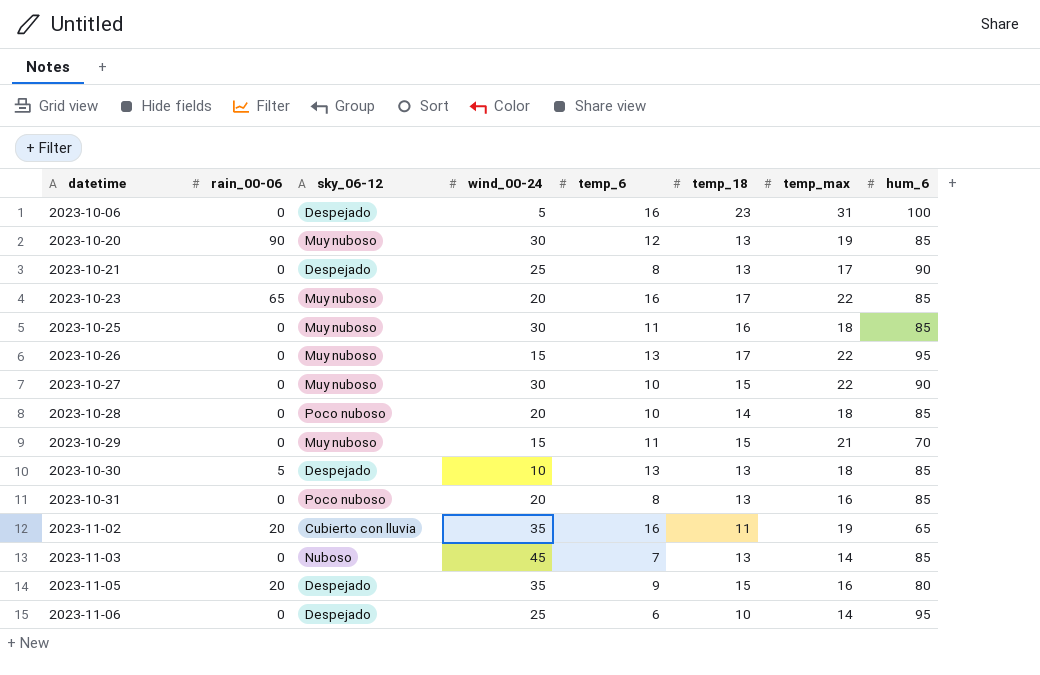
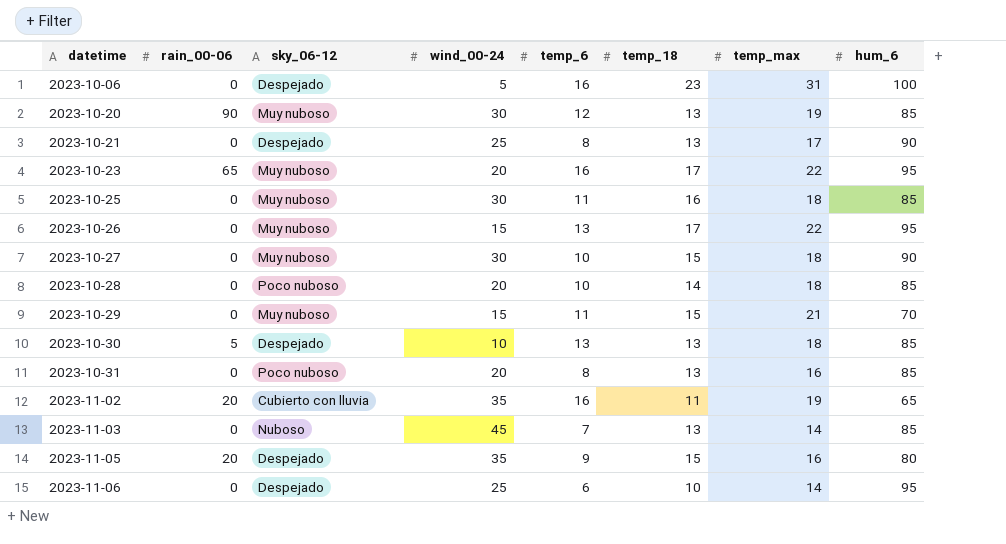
2023-10-23 | hum_6: 85 -> 95
2023-10-27 | temp_max: 22 -> 18

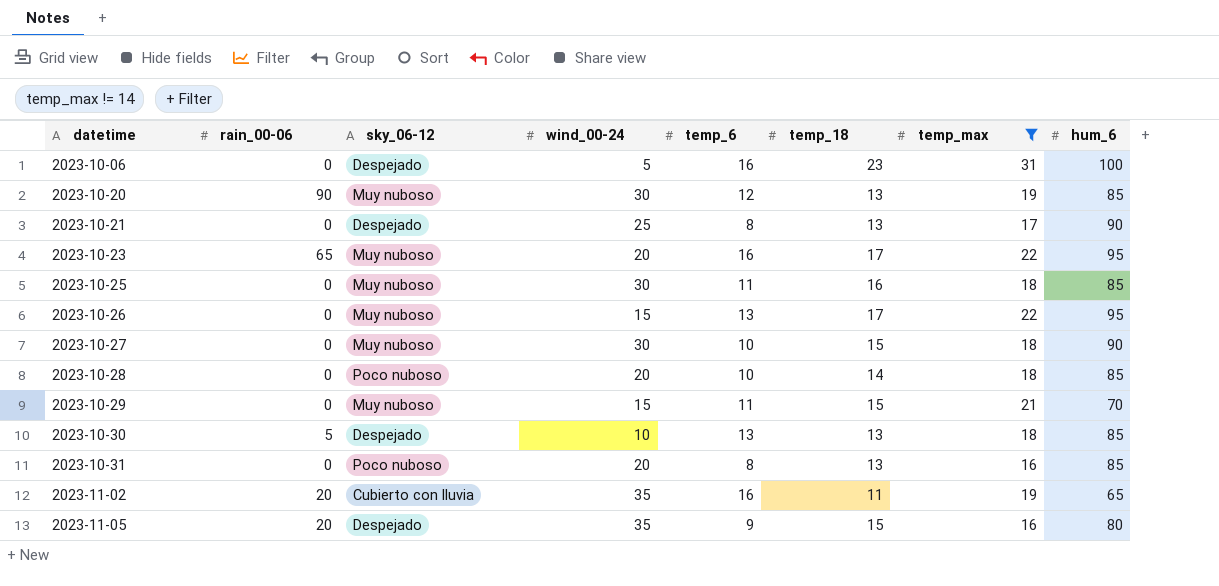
filter: none -> temp_max != 14

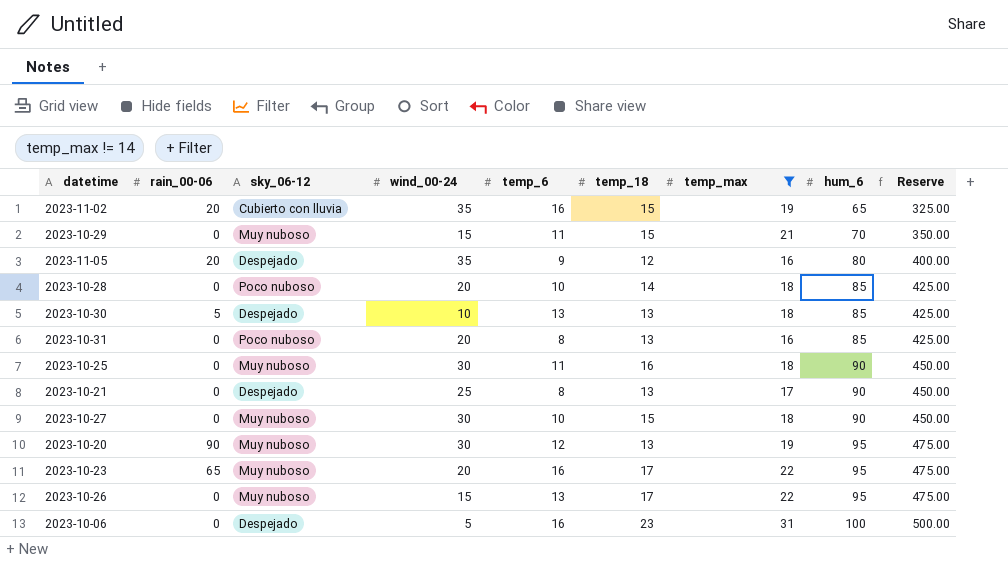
row order: datetime ascending -> hum_6 ascending
column Reserve | formula: none -> [hum_6] * 5
2023-11-02 | temp_18: 11 -> 15
2023-11-05 | temp_18: 15 -> 12
2023-10-25 | hum_6: 85 -> 90
2023-10-20 | hum_6: 85 -> 95

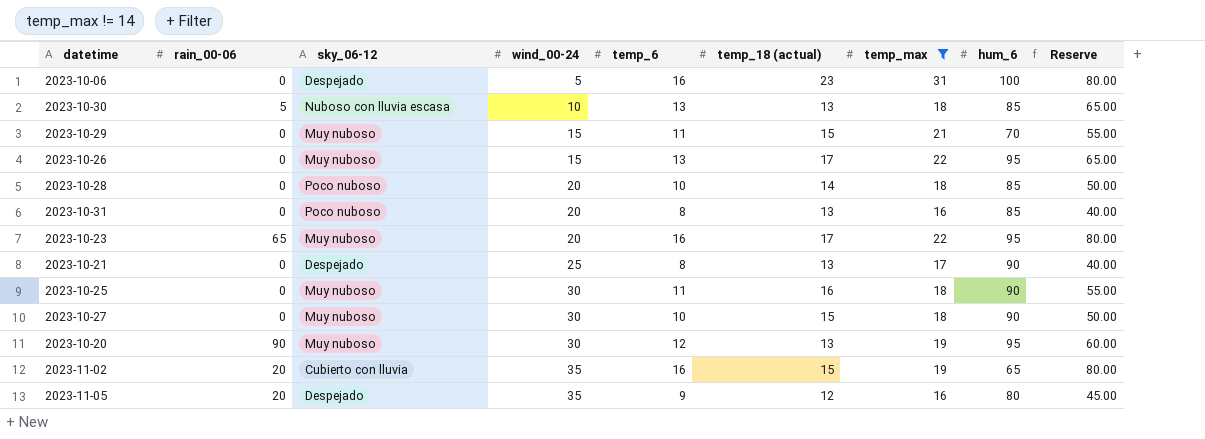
row order: hum_6 ascending -> wind_00-24 ascending
column name: temp_18 -> temp_18 (actual)
column Reserve | formula: [hum_6] * 5 -> [temp_6] * 5
2023-10-30 | sky_06-12: Despejado -> Nuboso con lluvia escasa

